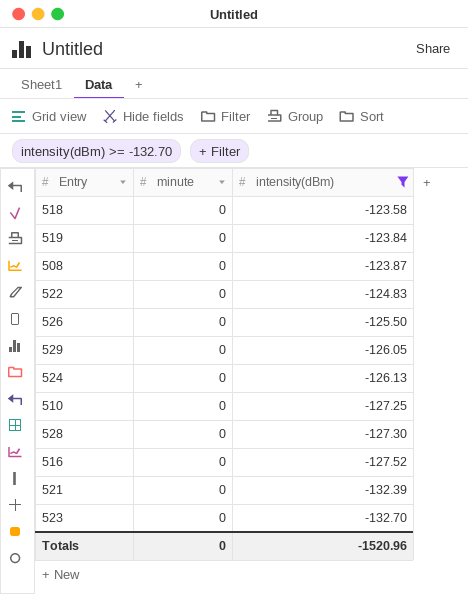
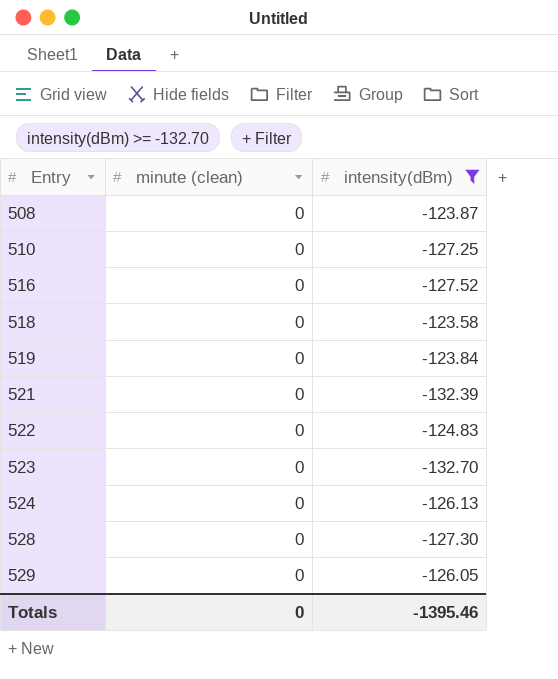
row order: intensity(dBm) descending -> Entry ascending
column name: minute -> minute (clean)
row 526: 0 | -125.50 -> none
Totals | intensity(dBm): -1520.96 -> -1395.46

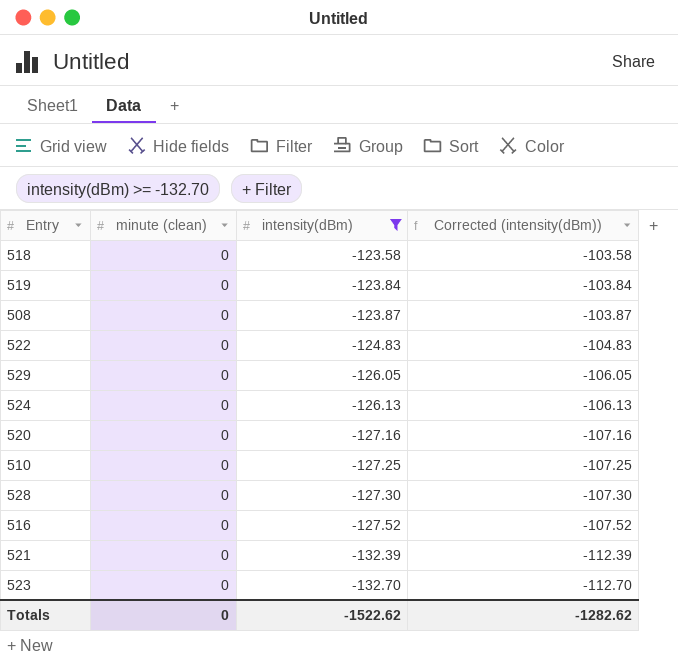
row order: Entry ascending -> intensity(dBm) descending
column Corrected (intensity(dBm)) | formula: none -> [intensity(dBm)] + 20
row 520: none -> 0 | -127.16 | -107.16
Totals | intensity(dBm): -1395.46 -> -1522.62

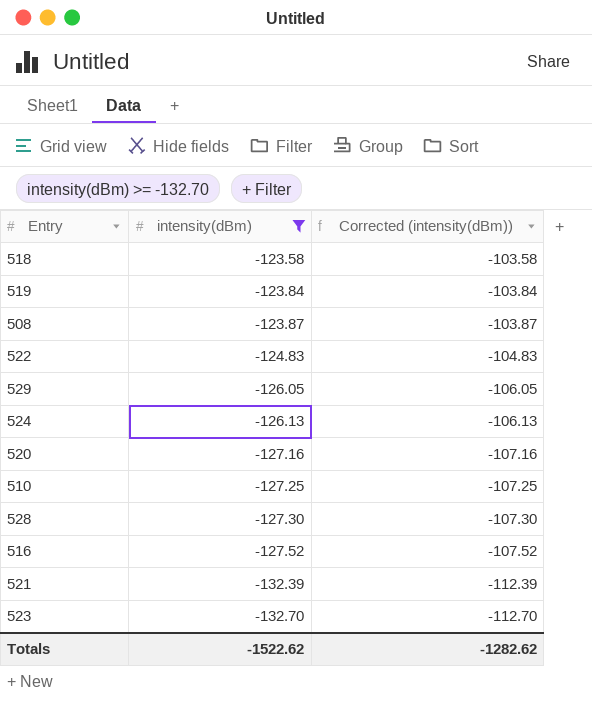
column minute (clean) | position: 2 -> none

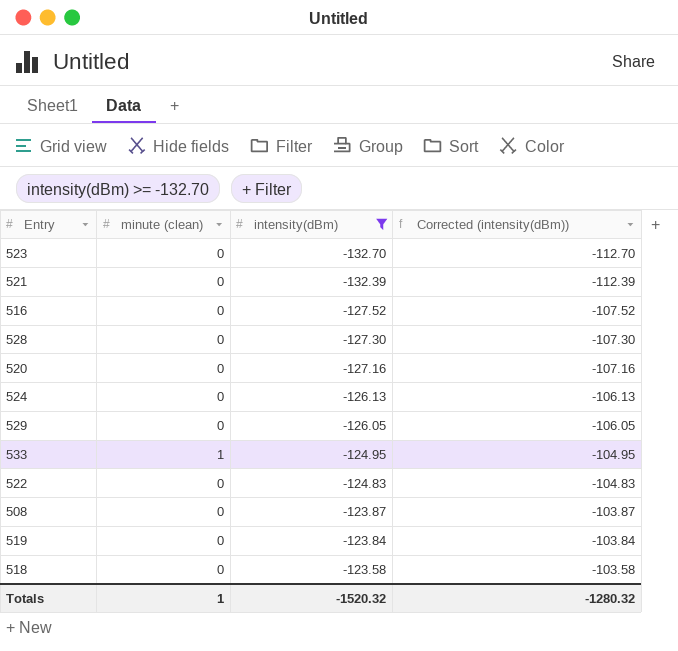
row order: intensity(dBm) descending -> intensity(dBm) ascending
column minute (clean) | position: none -> 2
row 510: -127.25 | -107.25 -> none
row 533: none -> 1 | -124.95 | -104.95
Totals | intensity(dBm): -1522.62 -> -1520.32
Totals | Corrected (intensity(dBm)): -1282.62 -> -1280.32

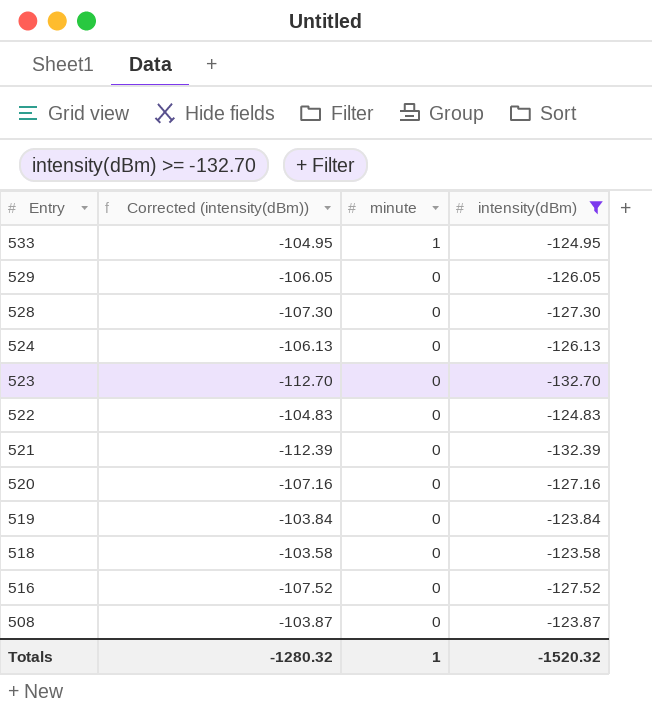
row order: intensity(dBm) ascending -> Entry descending
column Corrected (intensity(dBm)) | position: 4 -> 2
column name: minute (clean) -> minute

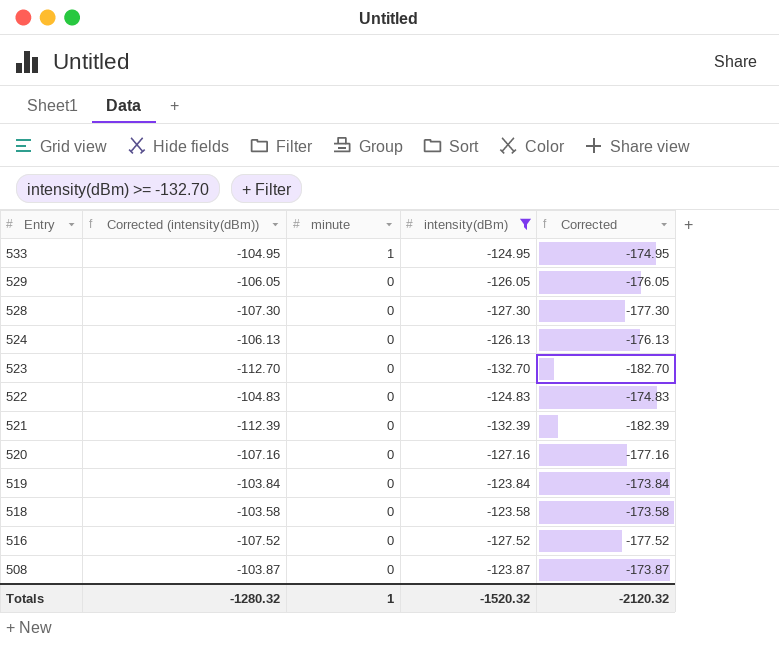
column Corrected | formula: none -> [intensity(dBm)] - 50

